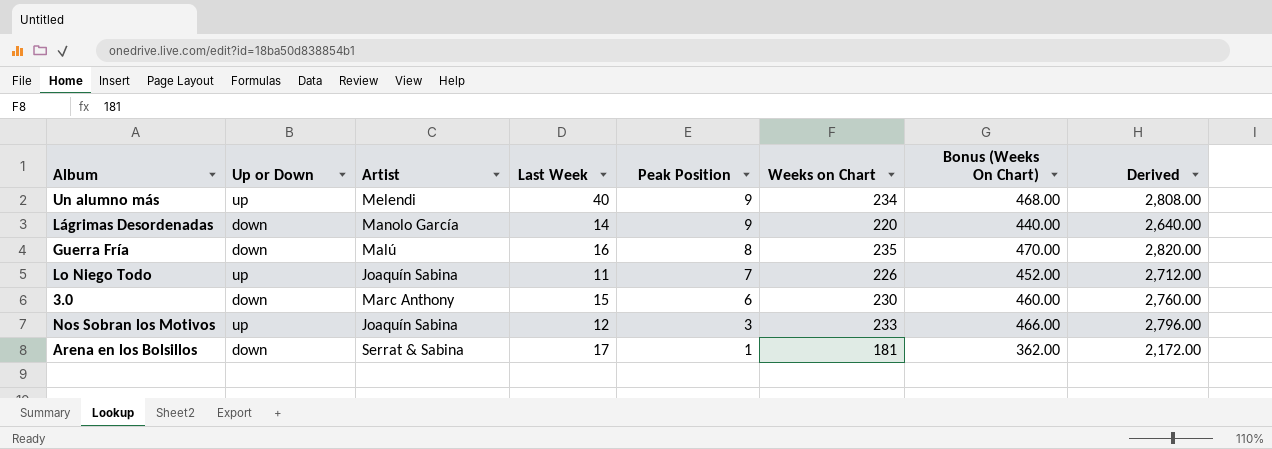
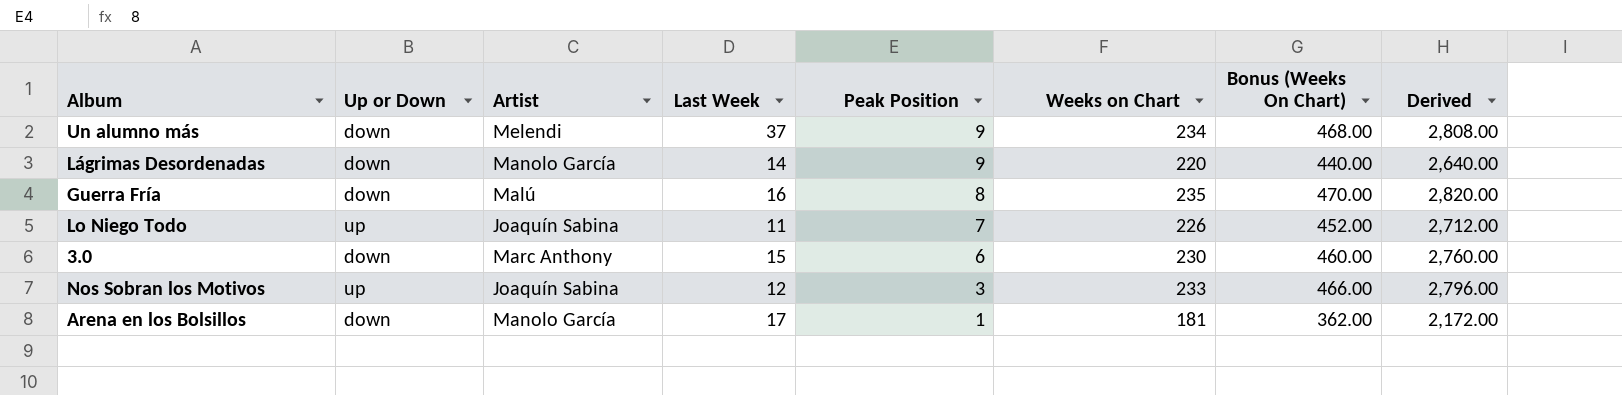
Un alumno más | Up or Down: up -> down
Un alumno más | Last Week: 40 -> 37
Arena en los Bolsillos | Artist: Serrat & Sabina -> Manolo García

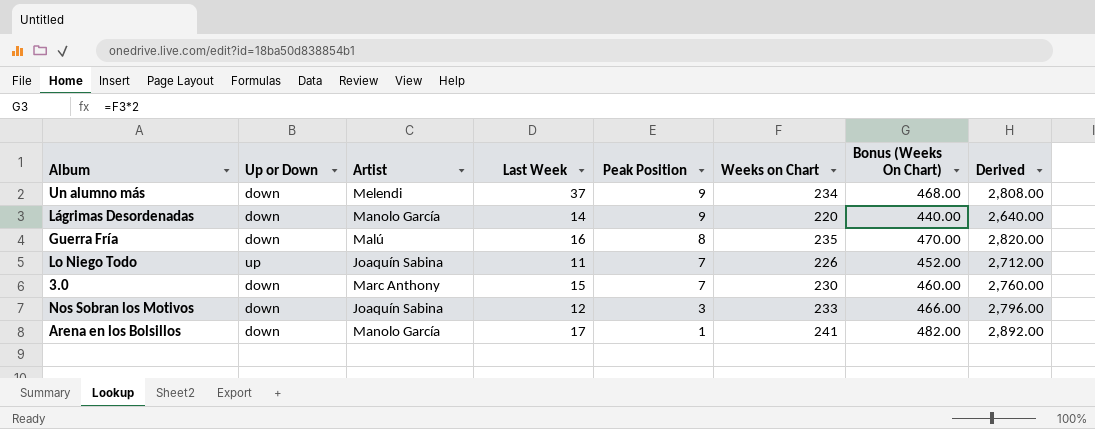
3.0 | Peak Position: 6 -> 7
Nos Sobran los Motivos | Up or Down: up -> down
Arena en los Bolsillos | Weeks on Chart: 181 -> 241
Arena en los Bolsillos | Bonus (Weeks On Chart): 362.00 -> 482.00
Arena en los Bolsillos | Derived: 2,172.00 -> 2,892.00

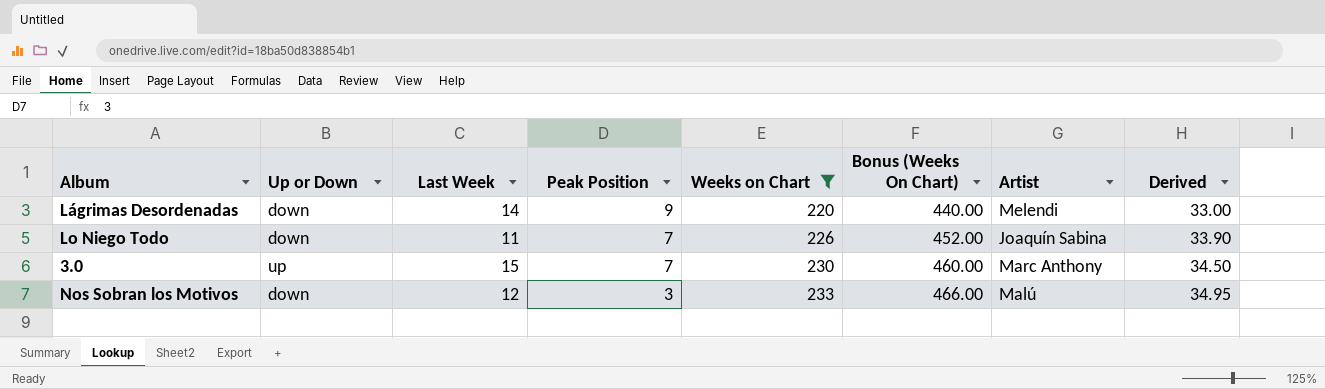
filter: none -> Weeks on Chart <= 233
column Artist | position: 3 -> 7
column Derived | formula: [Weeks on Chart] * 12 -> [Weeks on Chart] * 0.15
Lágrimas Desordenadas | Artist: Manolo García -> Melendi
Lo Niego Todo | Up or Down: up -> down
3.0 | Up or Down: down -> up
Nos Sobran los Motivos | Artist: Joaquín Sabina -> Malú

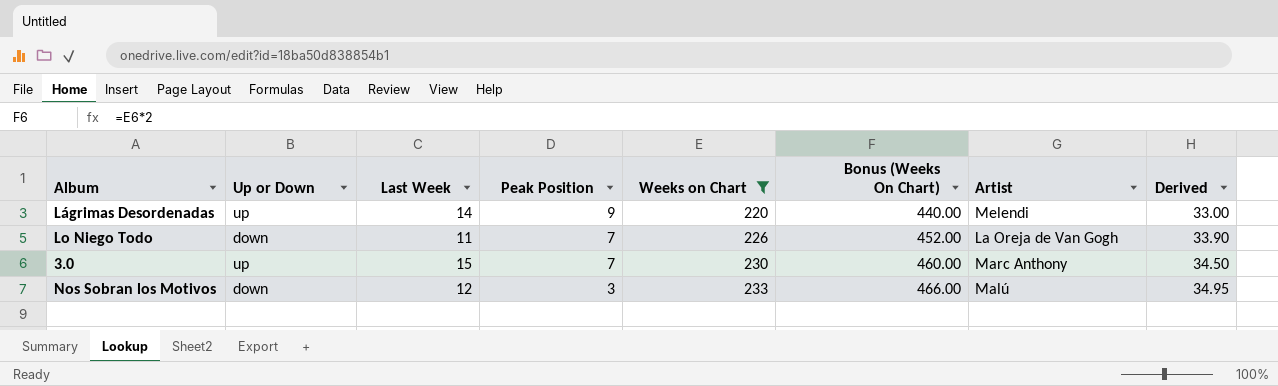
Lágrimas Desordenadas | Up or Down: down -> up
Lo Niego Todo | Artist: Joaquín Sabina -> La Oreja de Van Gogh

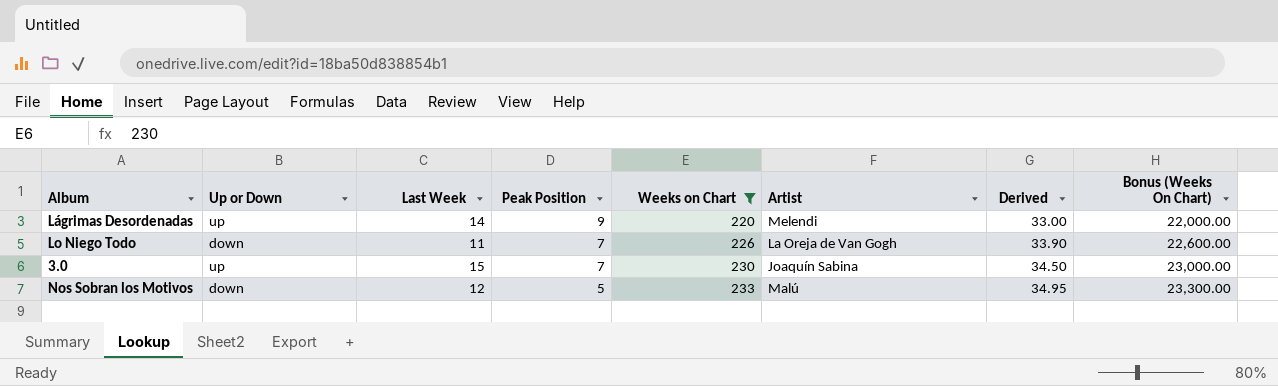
column Bonus (Weeks On Chart) | formula: [Weeks on Chart] * 2 -> [Weeks on Chart] * 100
column Bonus (Weeks On Chart) | position: 6 -> 8
3.0 | Artist: Marc Anthony -> Joaquín Sabina
Nos Sobran los Motivos | Peak Position: 3 -> 5

